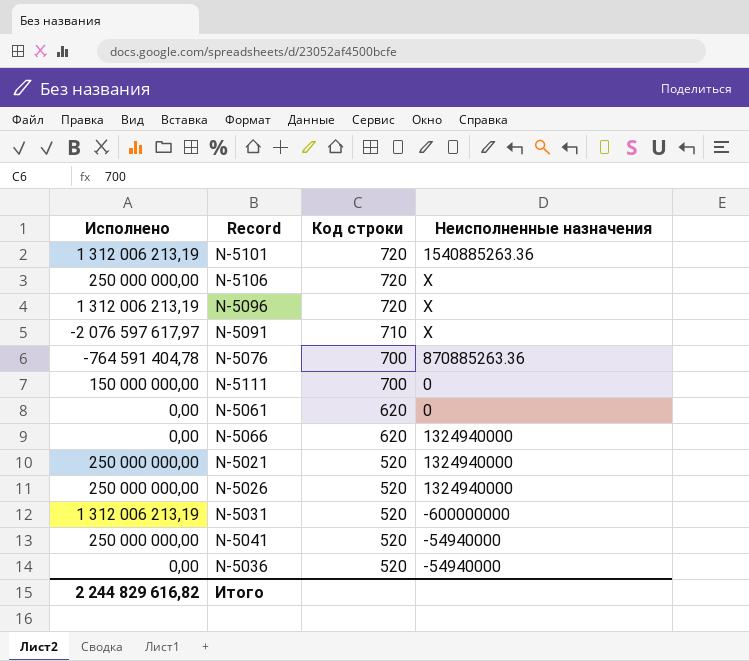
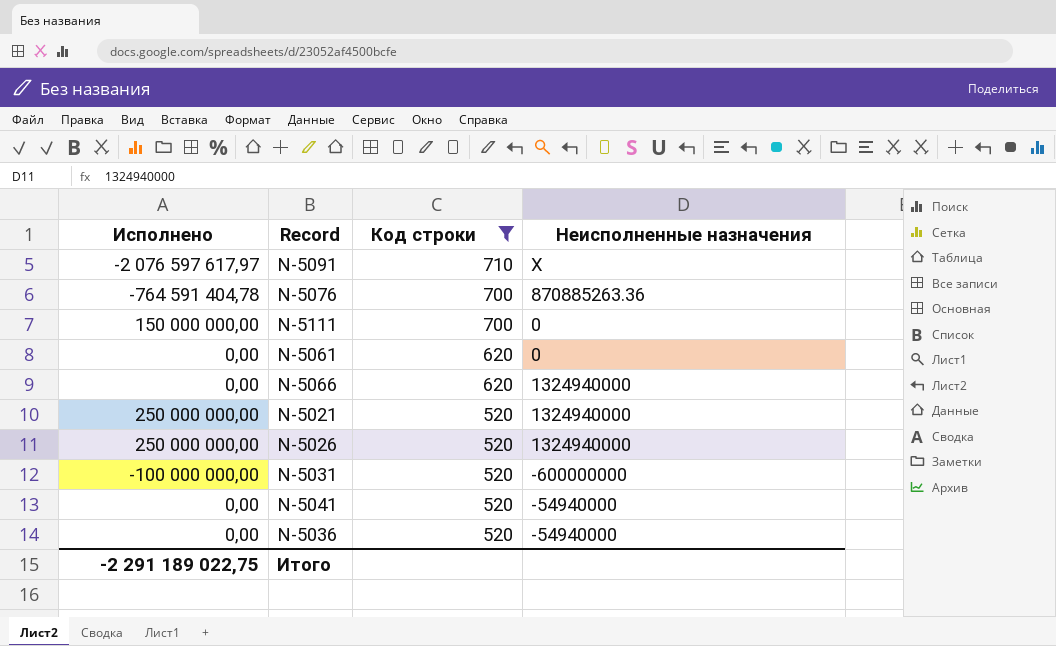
filter: none -> Код строки != 720
N-5031 | Исполнено: 1 312 006 213,19 -> -100 000 000,00
N-5041 | Исполнено: 250 000 000,00 -> 0,00
Итого | Исполнено: 2 244 829 616,82 -> -2 291 189 022,75

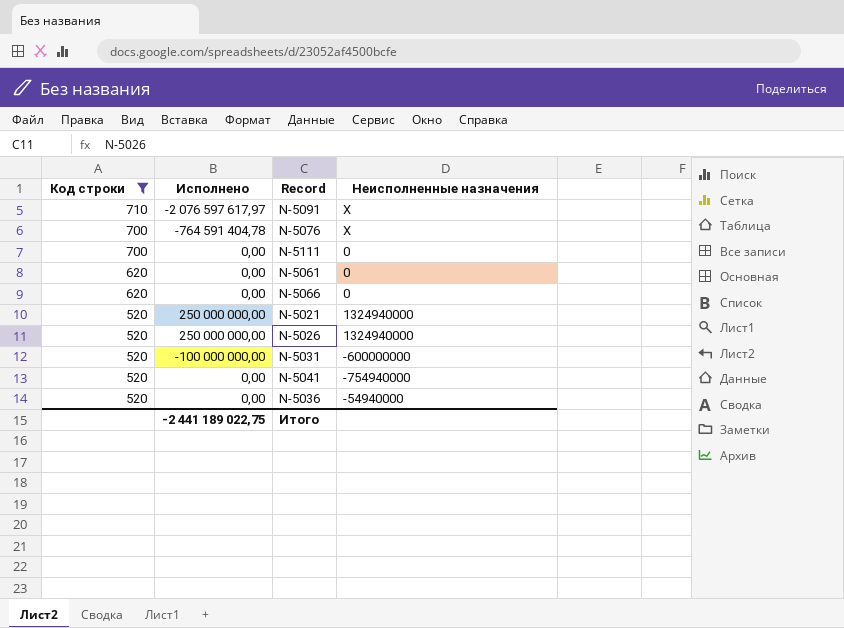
column Код строки | position: 3 -> 1
N-5076 | Неисполненные назначения: 870885263.36 -> Х
N-5111 | Исполнено: 150 000 000,00 -> 0,00
N-5066 | Неисполненные назначения: 1324940000 -> 0
N-5041 | Неисполненные назначения: -54940000 -> -754940000
Итого | Исполнено: -2 291 189 022,75 -> -2 441 189 022,75

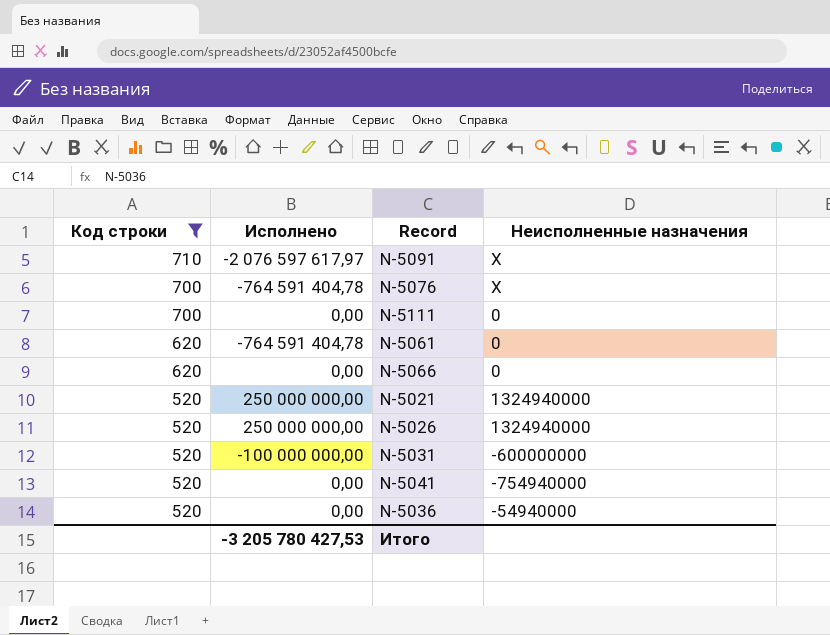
N-5061 | Исполнено: 0,00 -> -764 591 404,78
Итого | Исполнено: -2 441 189 022,75 -> -3 205 780 427,53

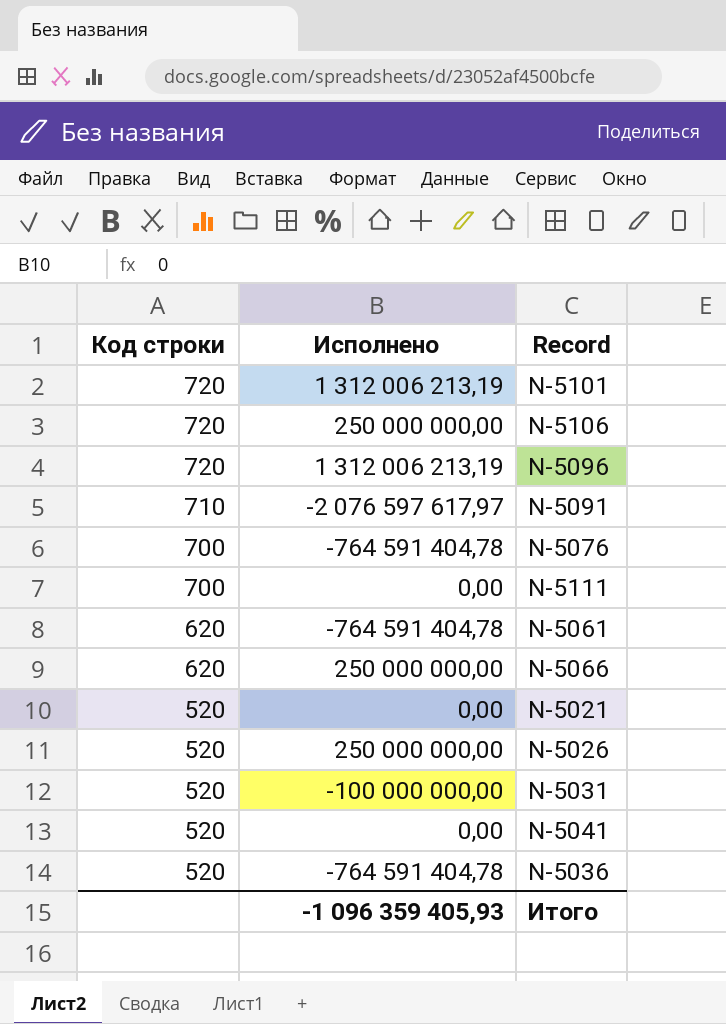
filter: Код строки != 720 -> none
column Неисполненные назначения | position: 4 -> none
N-5066 | Исполнено: 0,00 -> 250 000 000,00
N-5021 | Исполнено: 250 000 000,00 -> 0,00
N-5036 | Исполнено: 0,00 -> -764 591 404,78
Итого | Исполнено: -3 205 780 427,53 -> -1 096 359 405,93

